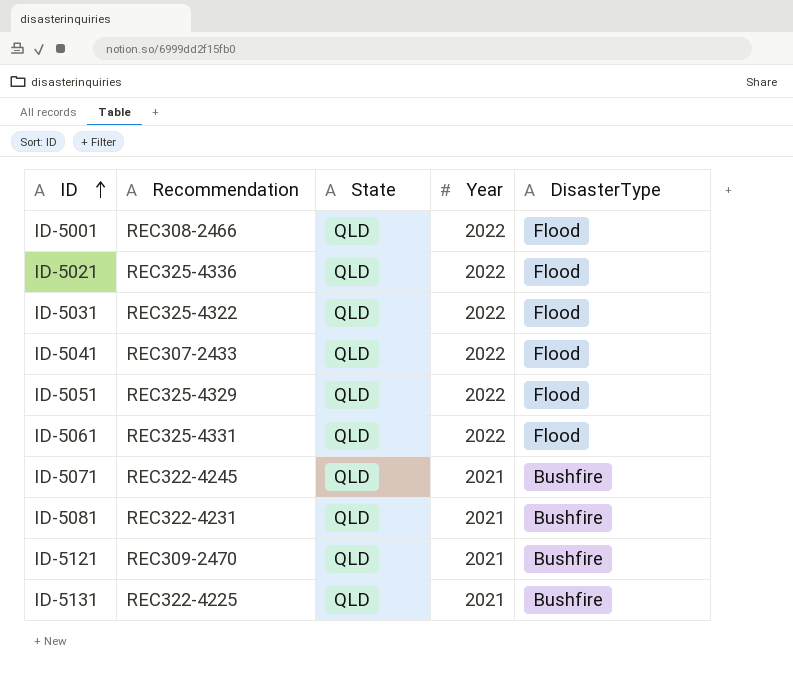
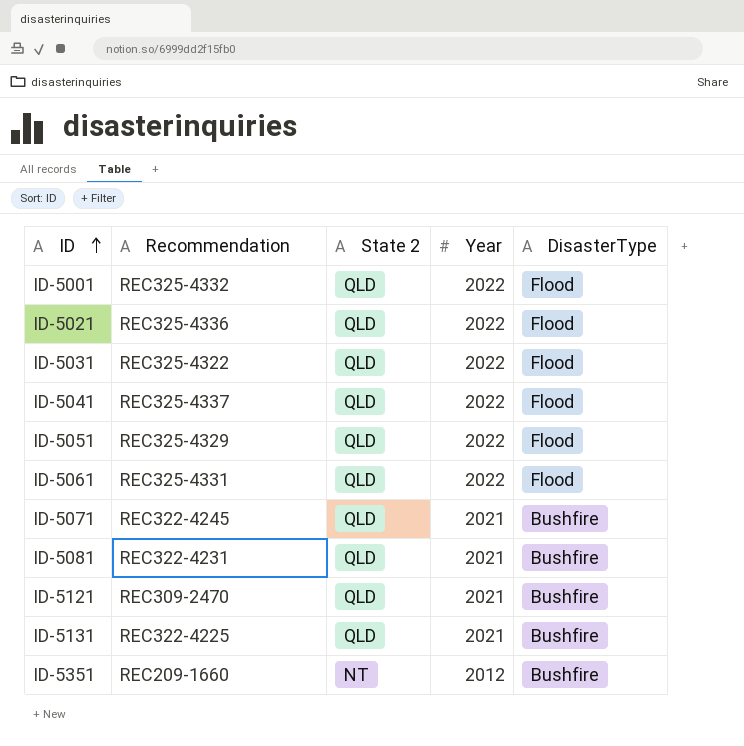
column name: State -> State 2
ID-5001 | Recommendation: REC308-2466 -> REC325-4332
ID-5041 | Recommendation: REC307-2433 -> REC325-4337
row ID-5351: none -> REC209-1660 | NT | 2012 | Bushfire

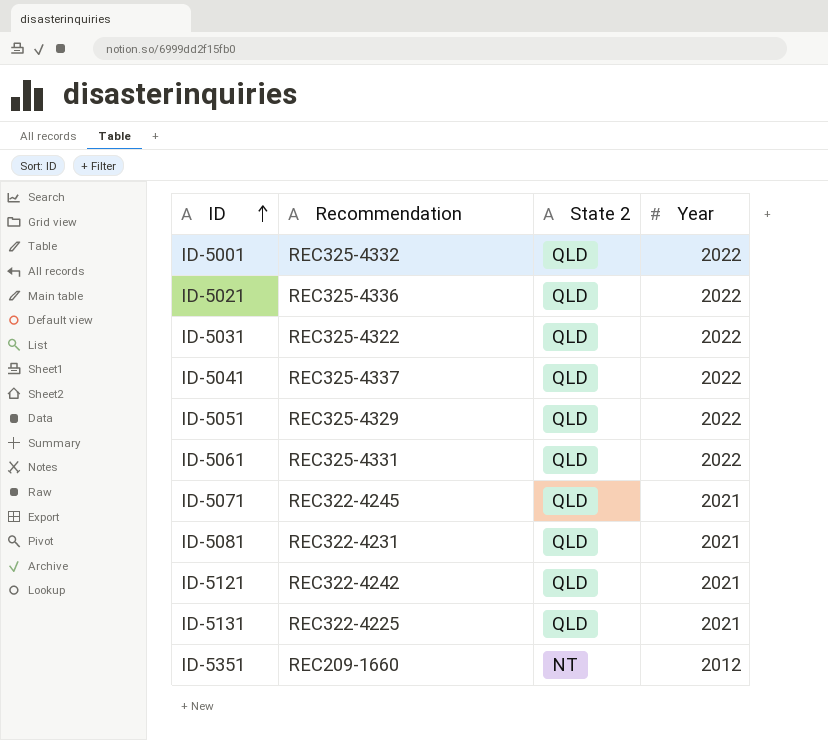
column DisasterType | position: 5 -> none
ID-5121 | Recommendation: REC309-2470 -> REC322-4242

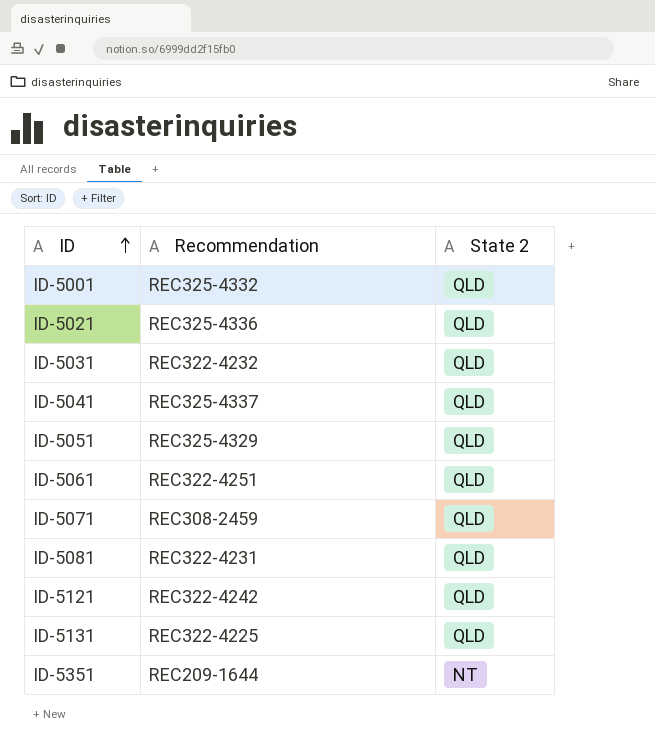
column Year | position: 4 -> none
ID-5031 | Recommendation: REC325-4322 -> REC322-4232
ID-5061 | Recommendation: REC325-4331 -> REC322-4251
ID-5071 | Recommendation: REC322-4245 -> REC308-2459
ID-5351 | Recommendation: REC209-1660 -> REC209-1644

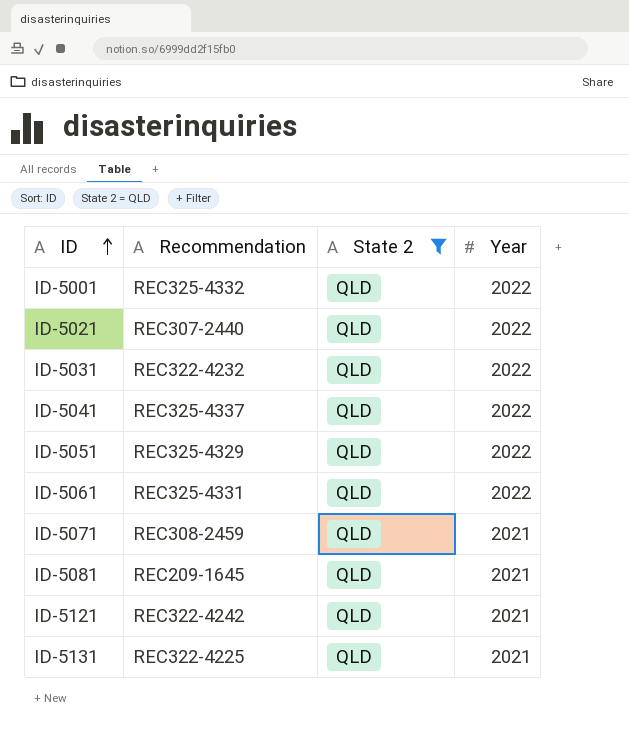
filter: none -> State 2 = QLD
column Year | position: none -> 4
ID-5021 | Recommendation: REC325-4336 -> REC307-2440
ID-5061 | Recommendation: REC322-4251 -> REC325-4331
ID-5081 | Recommendation: REC322-4231 -> REC209-1645

